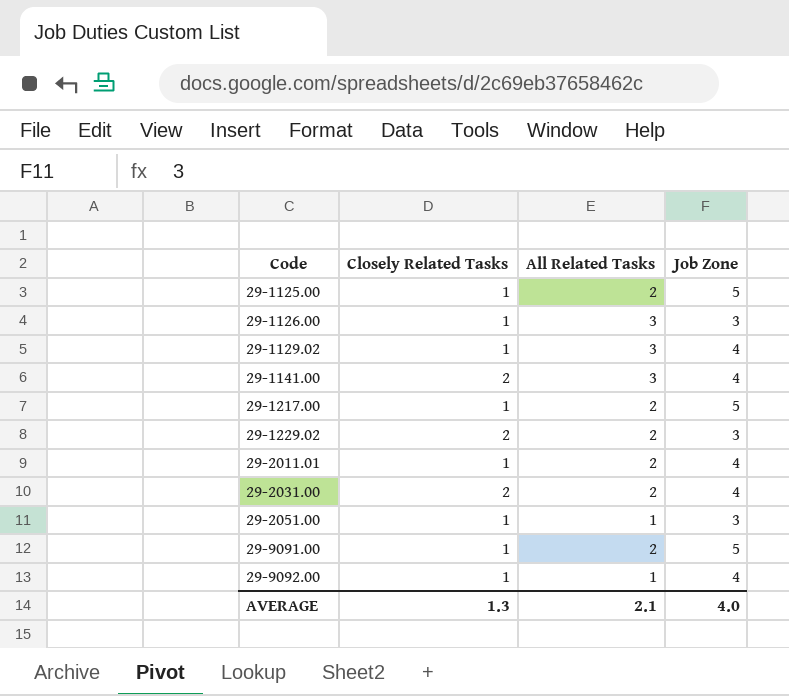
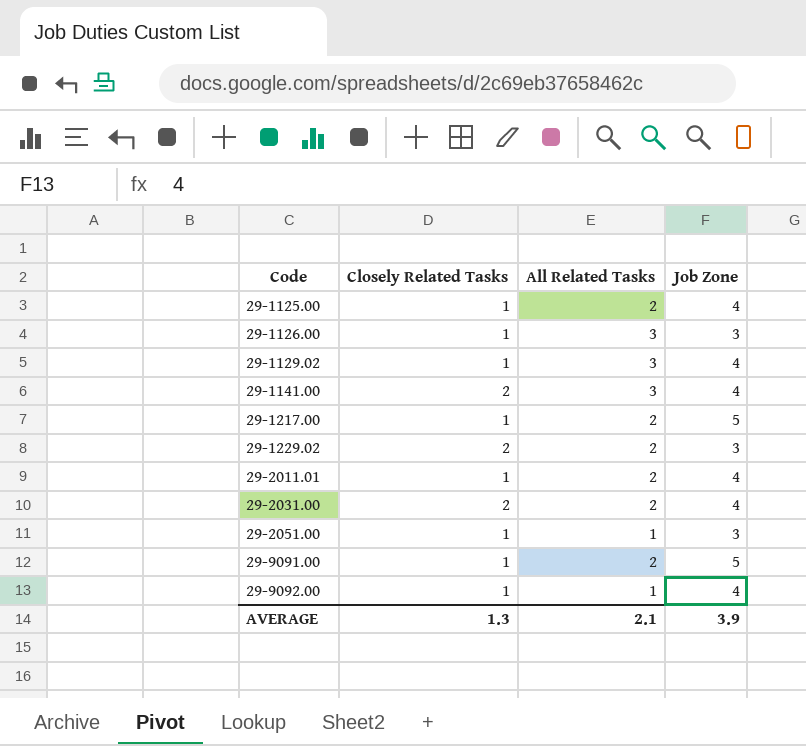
29-1125.00 | Job Zone: 5 -> 4
AVERAGE | Job Zone: 4.0 -> 3.9

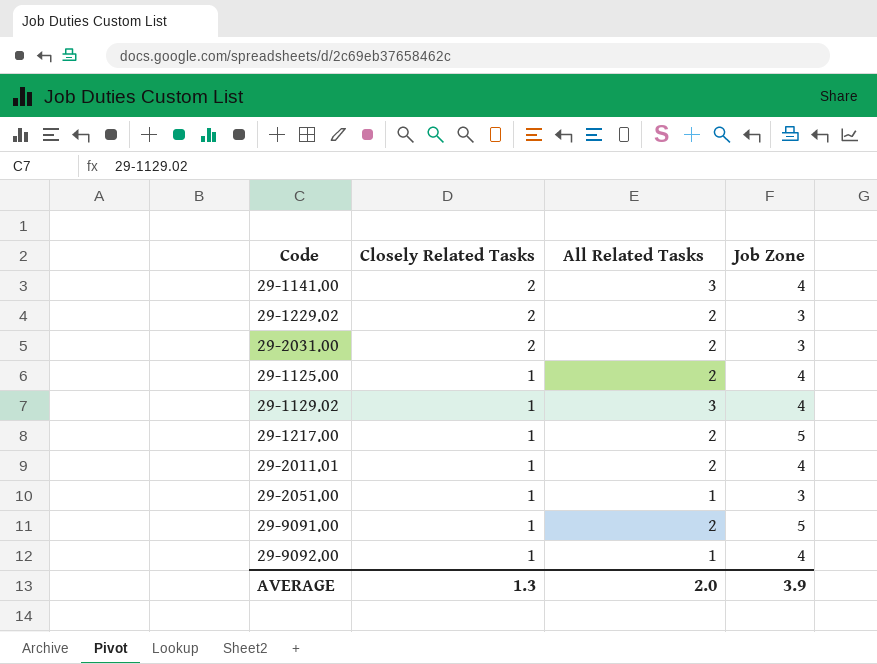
row order: Code ascending -> Closely Related Tasks descending
row 29-1126.00: 1 | 3 | 3 -> none
29-2031.00 | Job Zone: 4 -> 3
AVERAGE | All Related Tasks: 2.1 -> 2.0

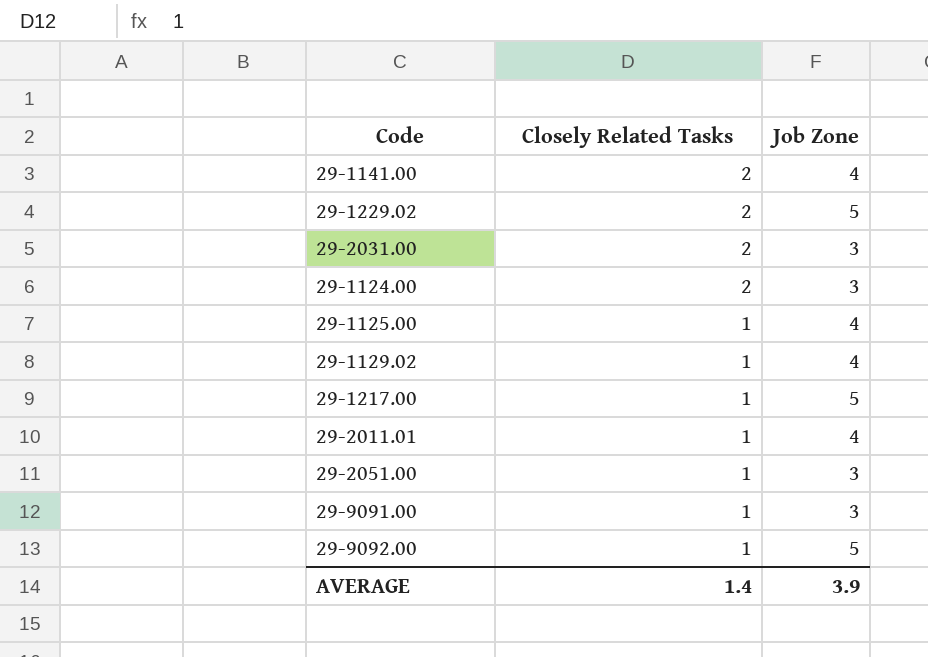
column All Related Tasks | position: 3 -> none
29-1229.02 | Job Zone: 3 -> 5
row 29-1124.00: none -> 2 | 3
29-9091.00 | Job Zone: 5 -> 3
29-9092.00 | Job Zone: 4 -> 5
AVERAGE | Closely Related Tasks: 1.3 -> 1.4

